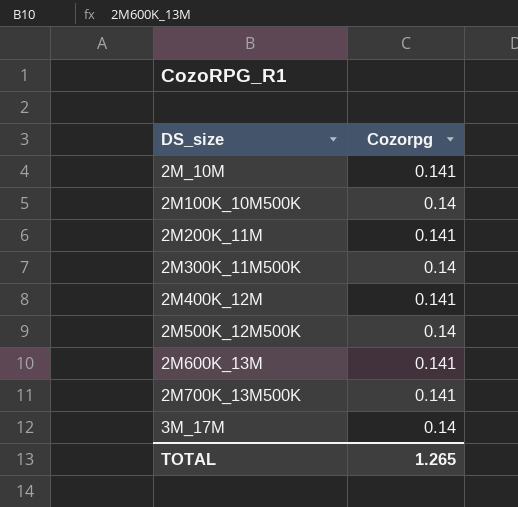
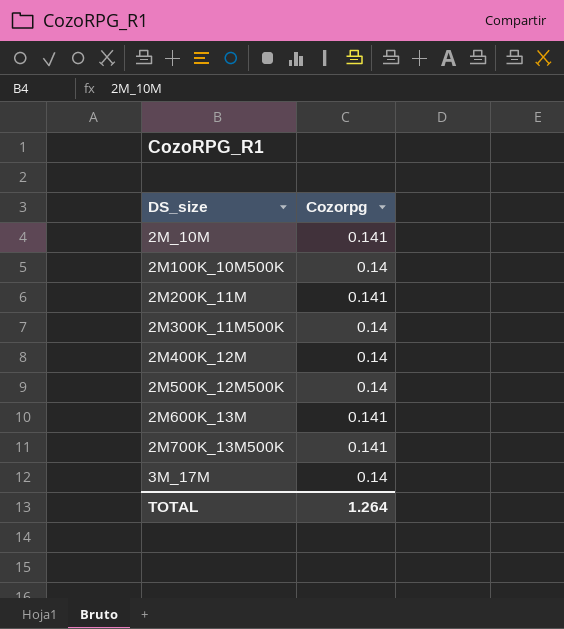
2M400K_12M | Cozorpg: 0.141 -> 0.14
TOTAL | Cozorpg: 1.265 -> 1.264

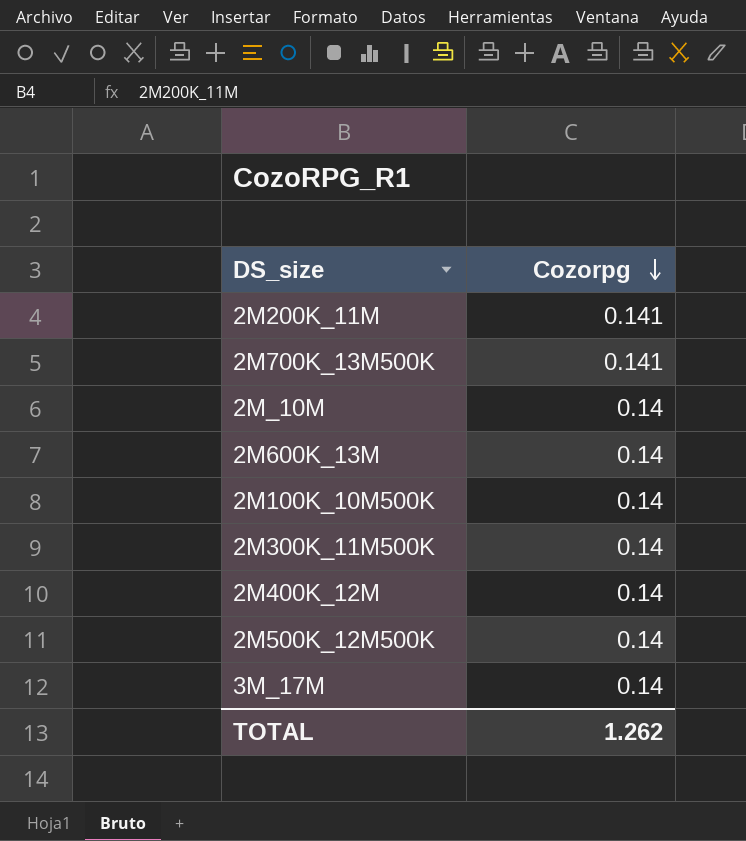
row order: none -> Cozorpg descending
2M_10M | Cozorpg: 0.141 -> 0.14
2M600K_13M | Cozorpg: 0.141 -> 0.14
TOTAL | Cozorpg: 1.264 -> 1.262

